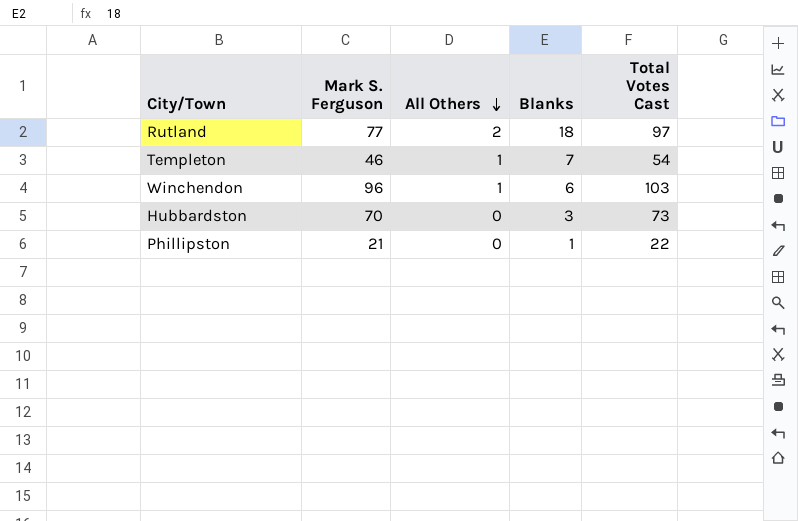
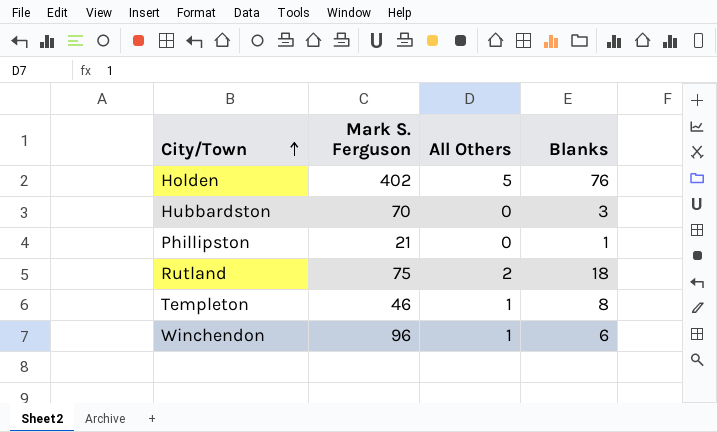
row order: All Others descending -> City/Town ascending
column Total Votes Cast | formula: [Mark S. Ferguson] + [All Others] + [Blanks] -> none
row Holden: none -> 402 | 5 | 76
Rutland | Mark S. Ferguson: 77 -> 75
Templeton | Blanks: 7 -> 8

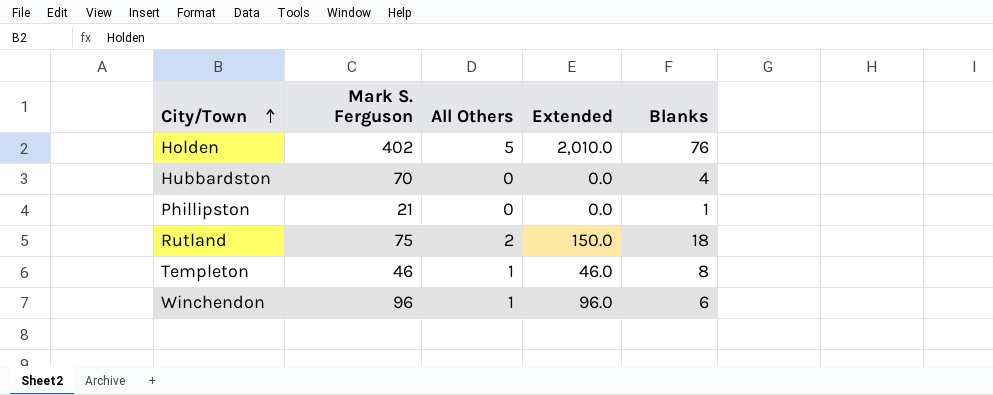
column Extended | formula: none -> [Mark S. Ferguson] * [All Others]
Hubbardston | Blanks: 3 -> 4

